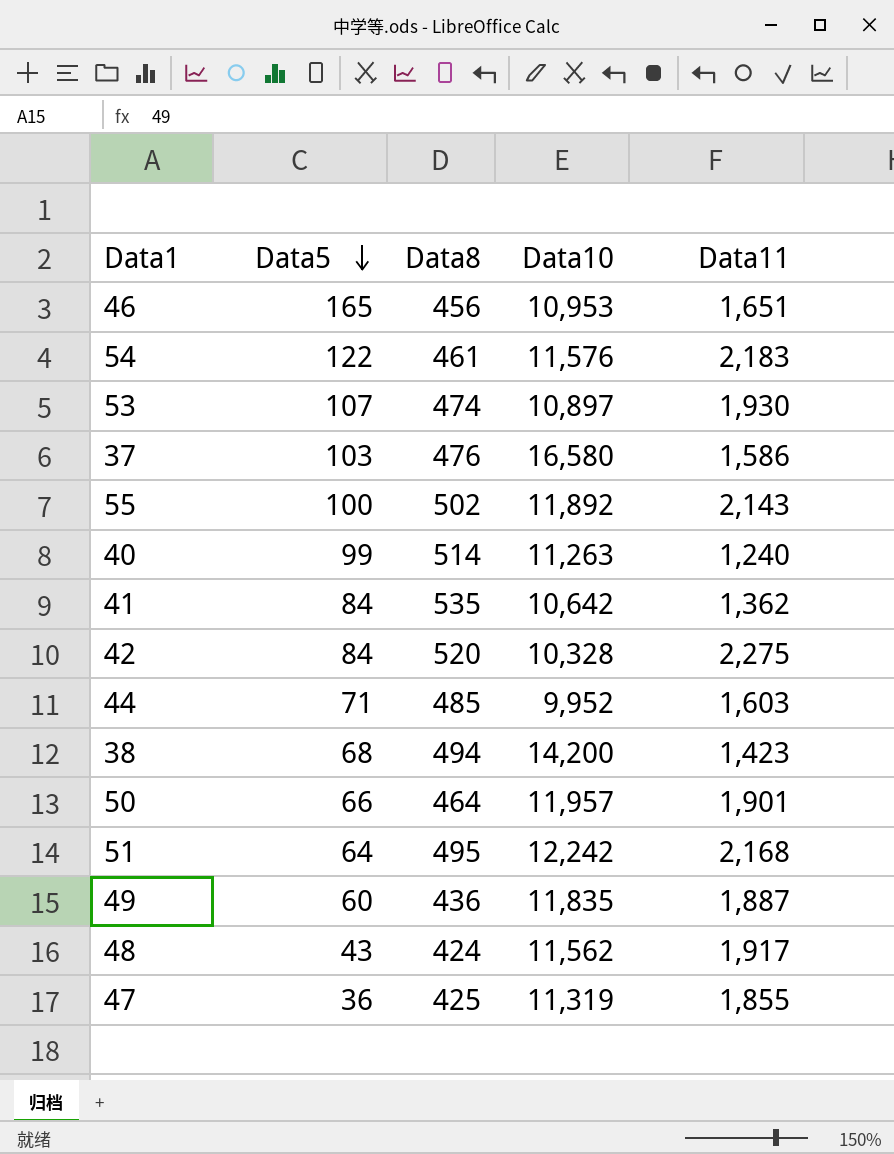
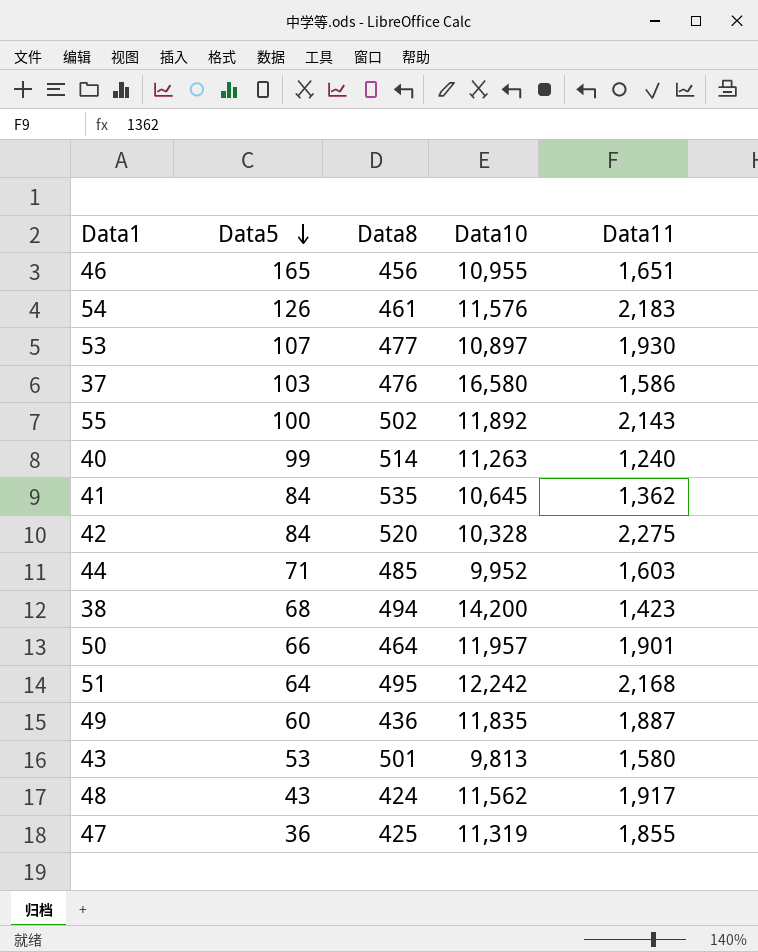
46 | Data10: 10,953 -> 10,955
54 | Data5: 122 -> 126
53 | Data8: 474 -> 477
41 | Data10: 10,642 -> 10,645
row 43: none -> 53 | 501 | 9,813 | 1,580

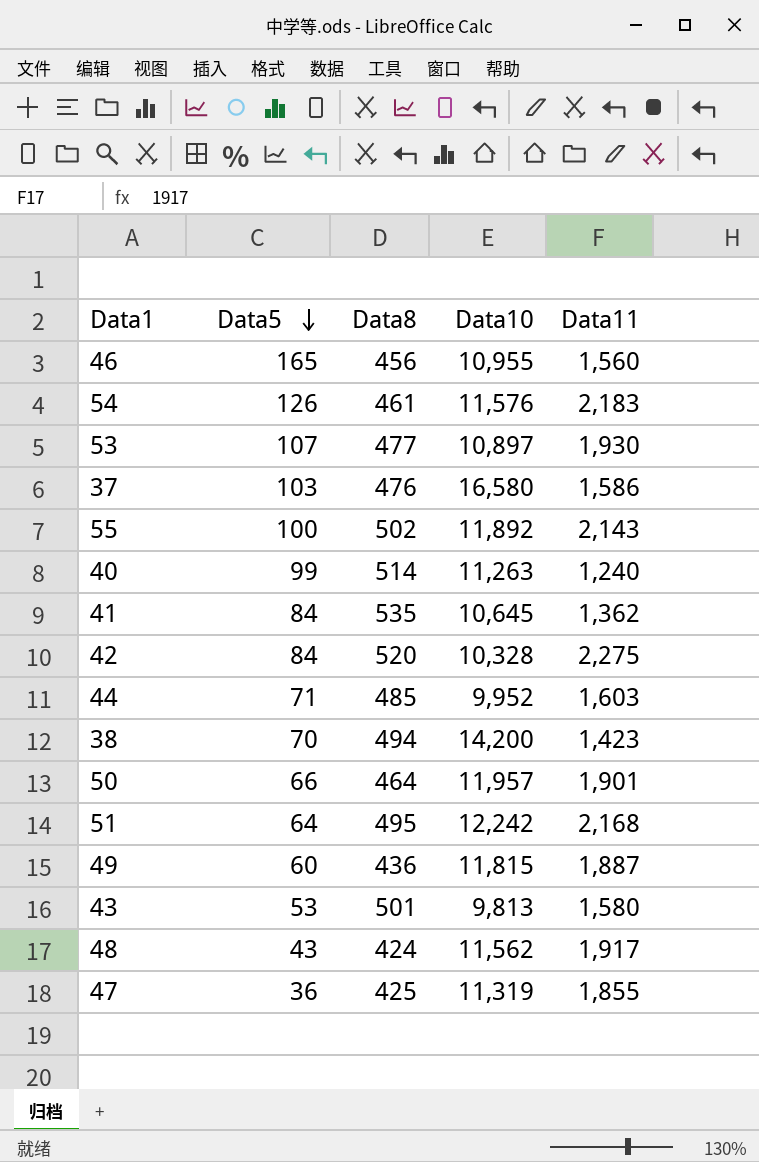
46 | Data11: 1,651 -> 1,560
38 | Data5: 68 -> 70
49 | Data10: 11,835 -> 11,815

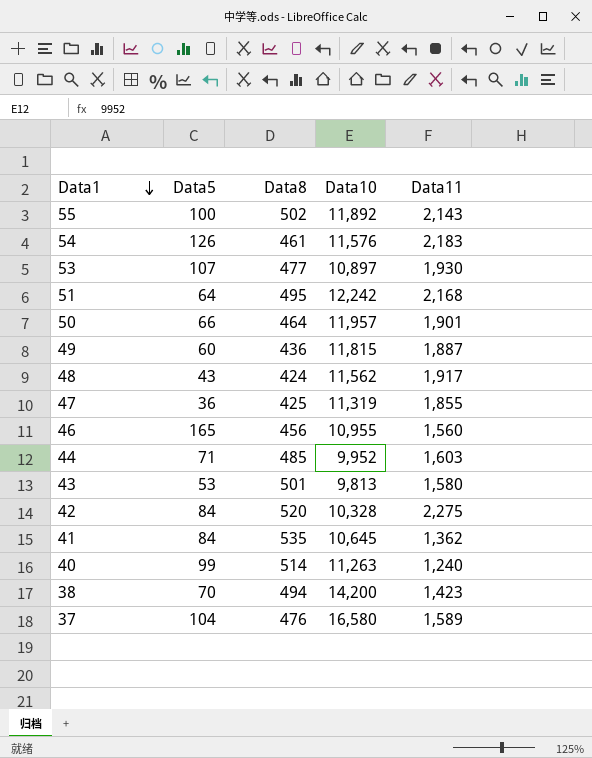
row order: Data5 descending -> Data1 descending
37 | Data5: 103 -> 104
37 | Data11: 1,586 -> 1,589

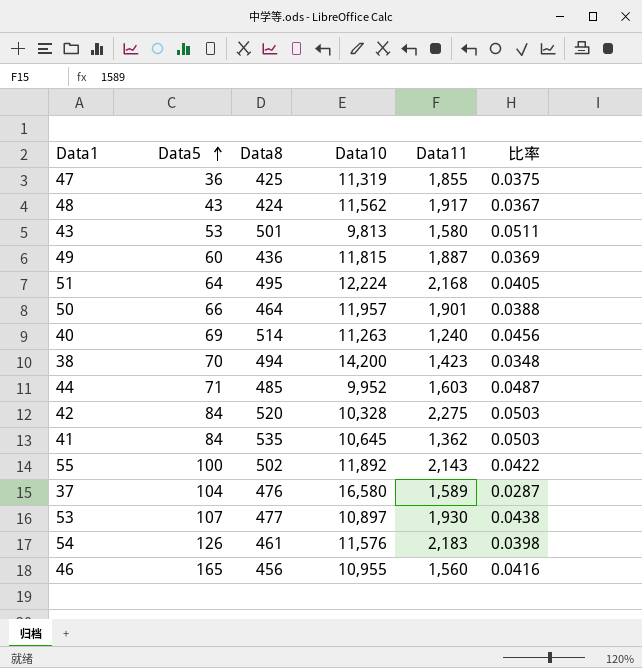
row order: Data1 descending -> Data5 ascending
column 比率 | formula: none -> [Data8] / [Data10]
51 | Data10: 12,242 -> 12,224
40 | Data5: 99 -> 69

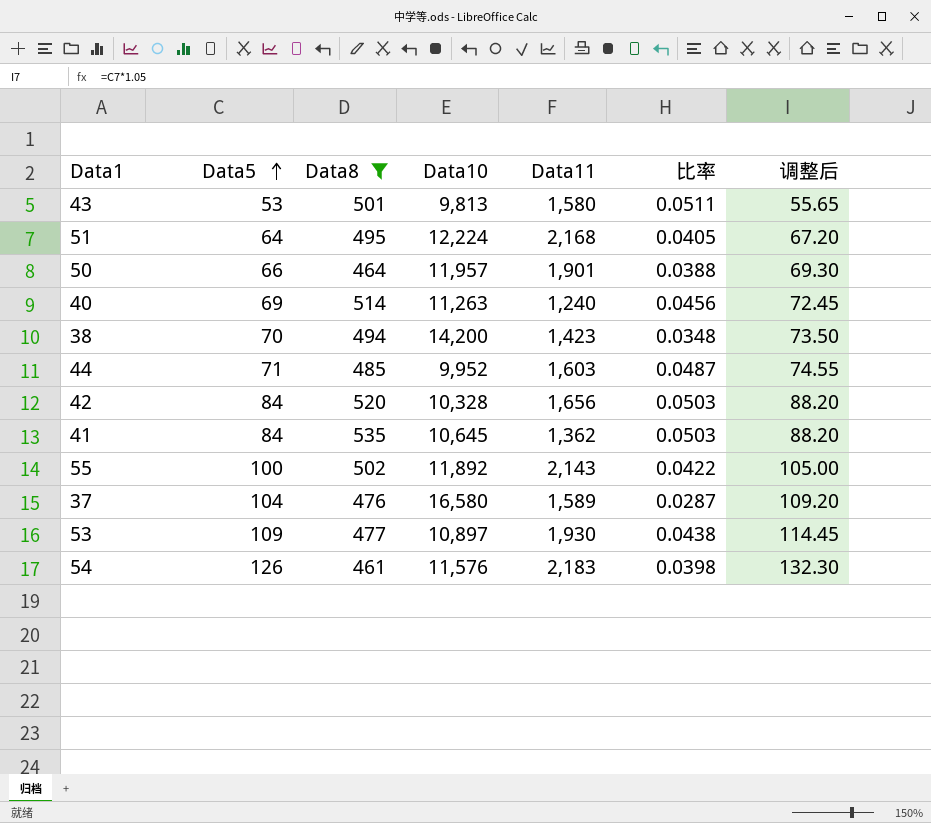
filter: none -> Data8 >= 461
column 调整后 | formula: none -> [Data5] * 1.05
42 | Data11: 2,275 -> 1,656
53 | Data5: 107 -> 109

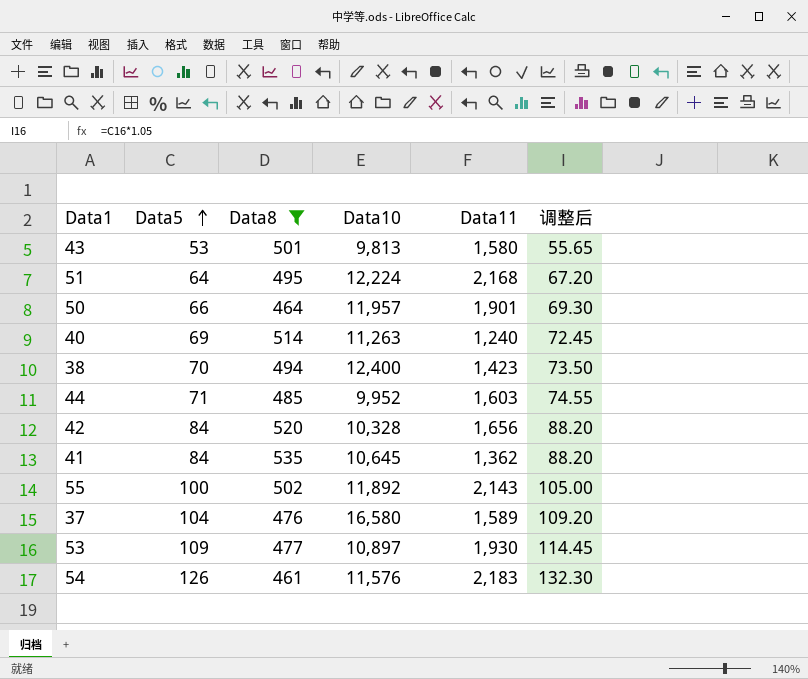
column 比率 | formula: [Data8] / [Data10] -> none
38 | Data10: 14,200 -> 12,400

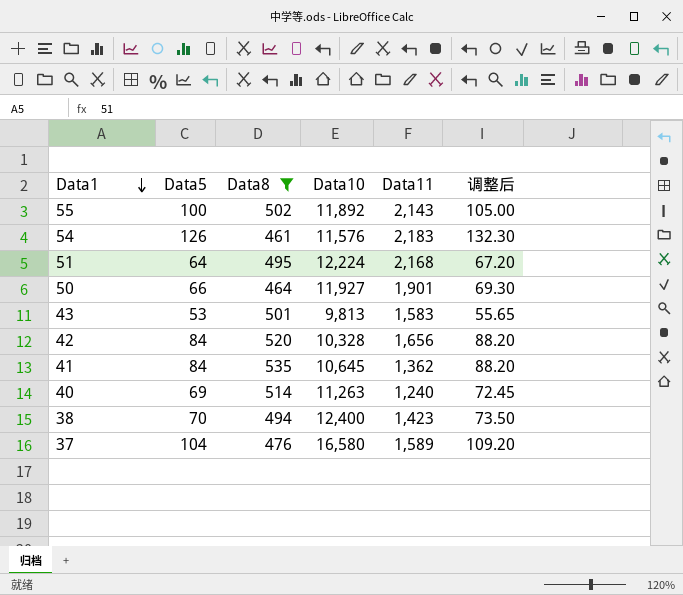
row order: Data5 ascending -> Data1 descending
row 44: 71 | 485 | 9,952 | 1,603 | 74.55 -> none
row 53: 109 | 477 | 10,897 | 1,930 | 114.45 -> none
50 | Data10: 11,957 -> 11,927
43 | Data11: 1,580 -> 1,583

